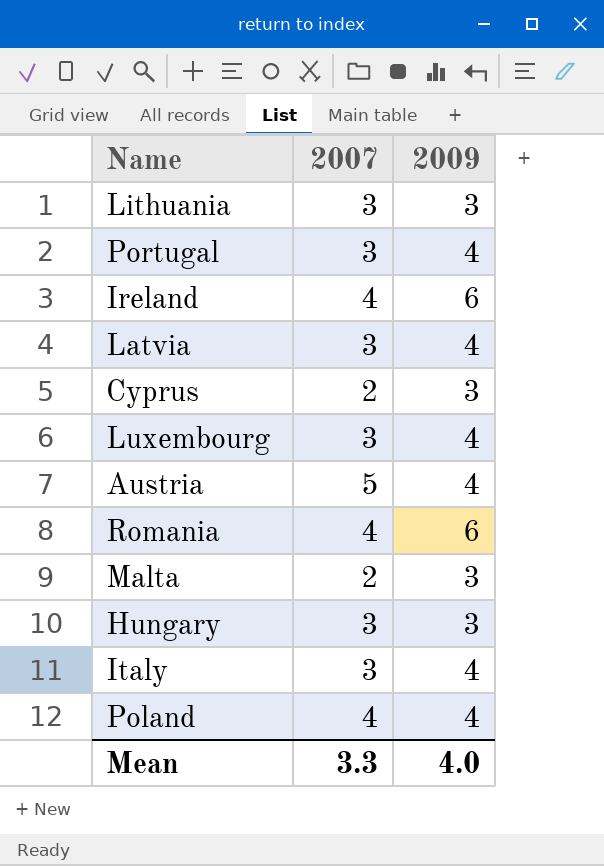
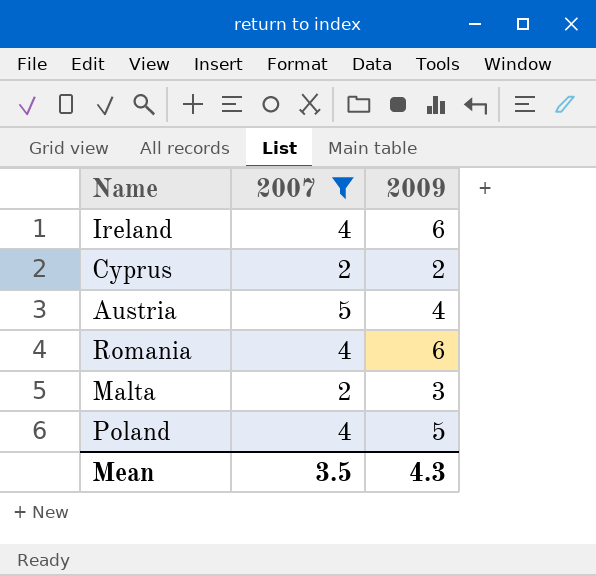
filter: none -> 2007 != 3
Cyprus | 2009: 3 -> 2
Poland | 2009: 4 -> 5
Mean | 2007: 3.3 -> 3.5
Mean | 2009: 4.0 -> 4.3

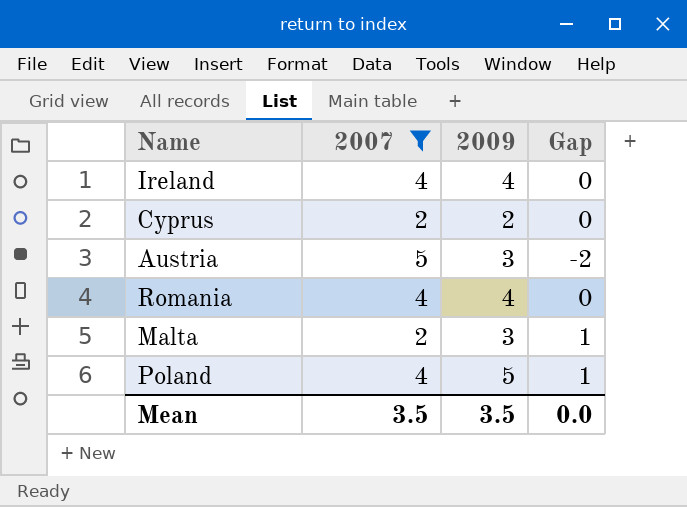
column Gap | formula: none -> [2009] - [2007]
Ireland | 2009: 6 -> 4
Austria | 2009: 4 -> 3
Romania | 2009: 6 -> 4
Mean | 2009: 4.3 -> 3.5

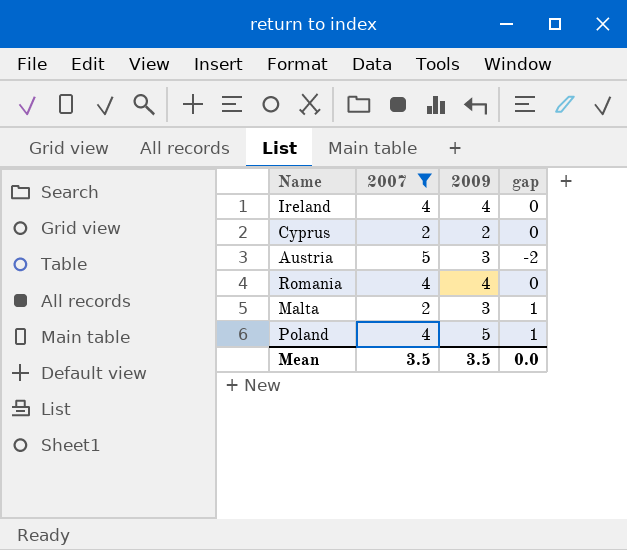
column name: Gap -> gap

